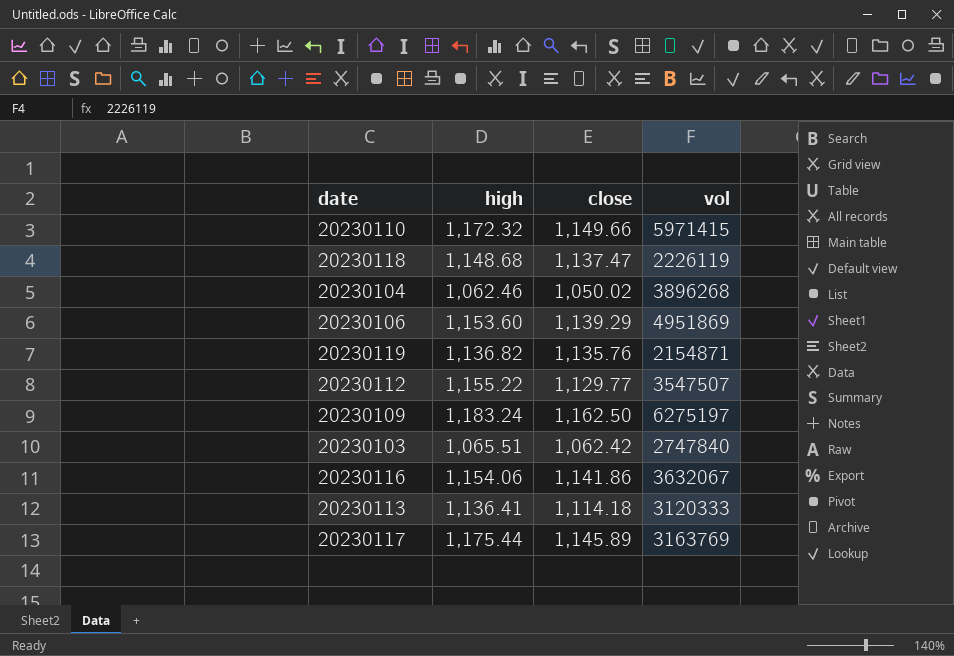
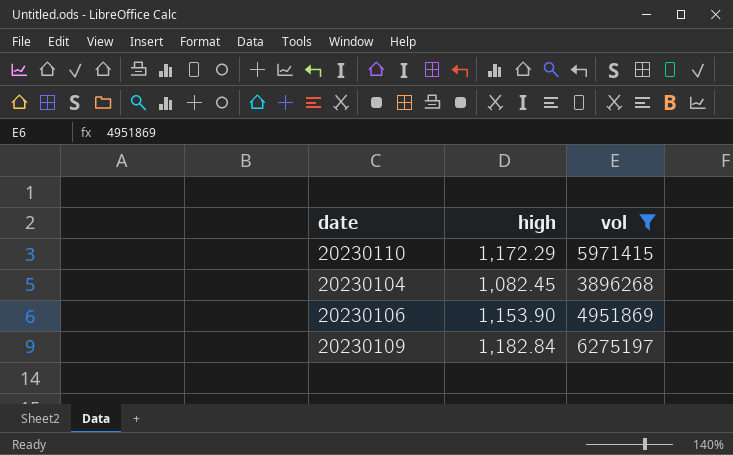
filter: none -> vol >= 3896268
column close | position: 3 -> none
20230110 | high: 1,172.32 -> 1,172.29
20230104 | high: 1,062.46 -> 1,082.45
20230106 | high: 1,153.60 -> 1,153.90
20230109 | high: 1,183.24 -> 1,182.84

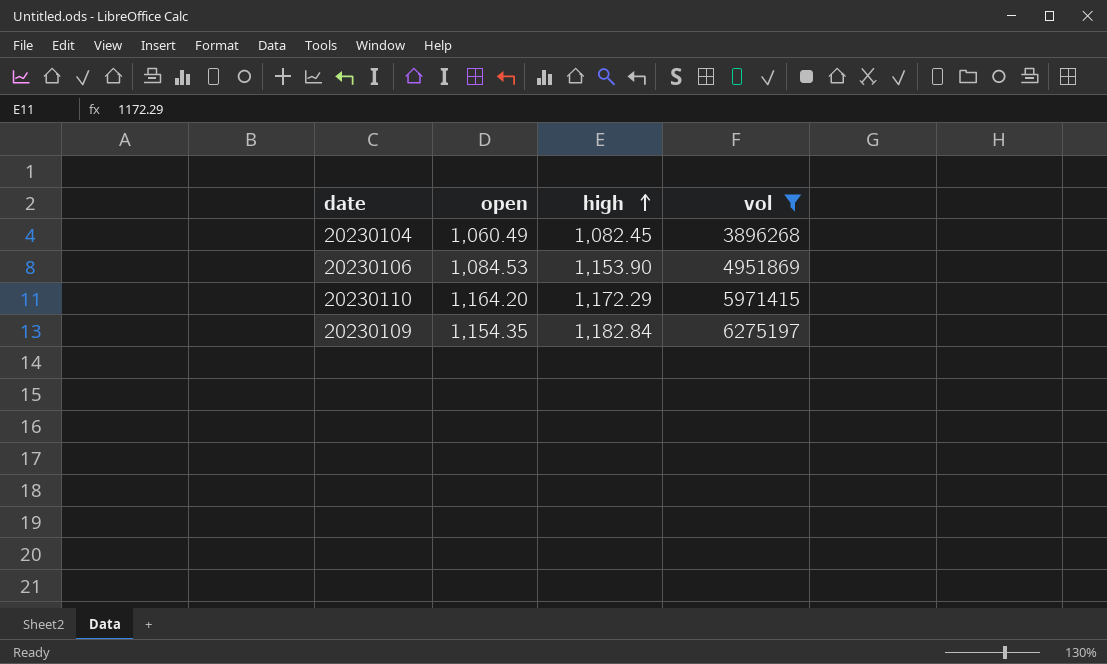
row order: none -> high ascending
column open | position: none -> 2

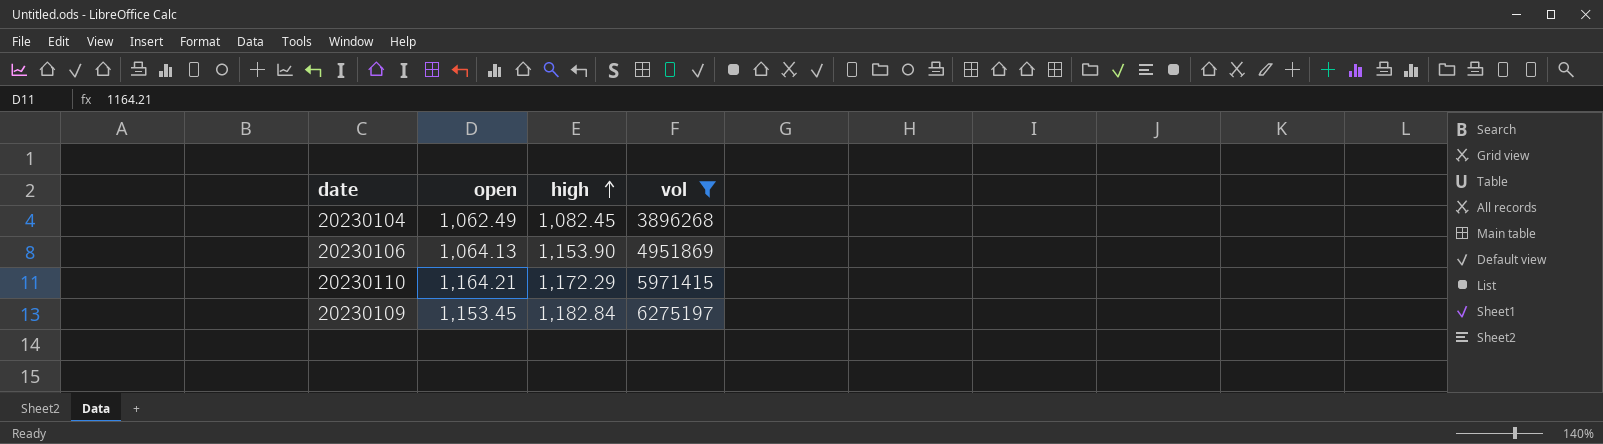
20230104 | open: 1,060.49 -> 1,062.49
20230106 | open: 1,084.53 -> 1,064.13
20230110 | open: 1,164.20 -> 1,164.21
20230109 | open: 1,154.35 -> 1,153.45

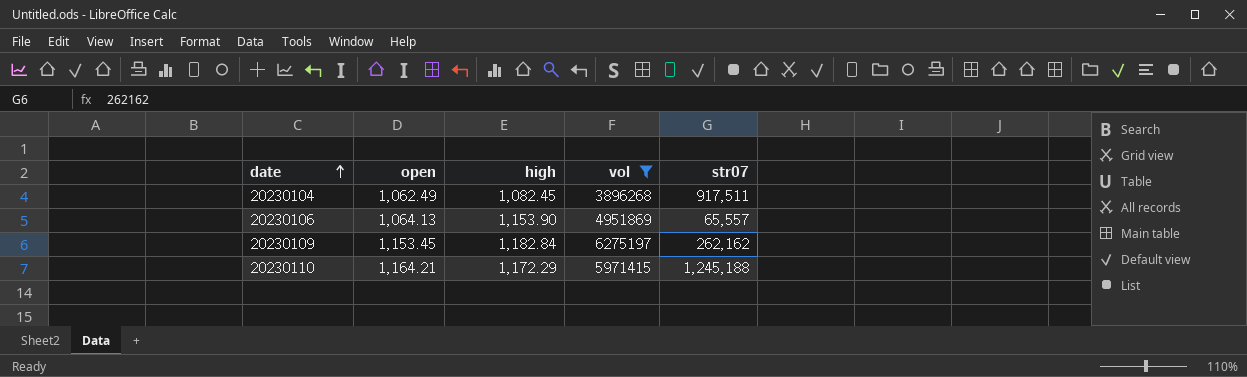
row order: high ascending -> date ascending
column str07 | position: none -> 5

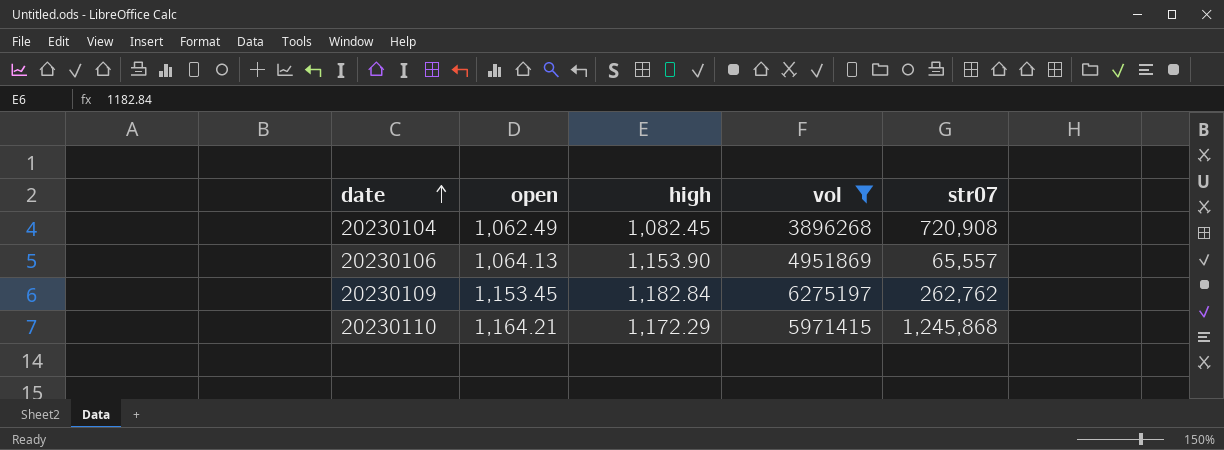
20230104 | str07: 917,511 -> 720,908
20230109 | str07: 262,162 -> 262,762
20230110 | str07: 1,245,188 -> 1,245,868

